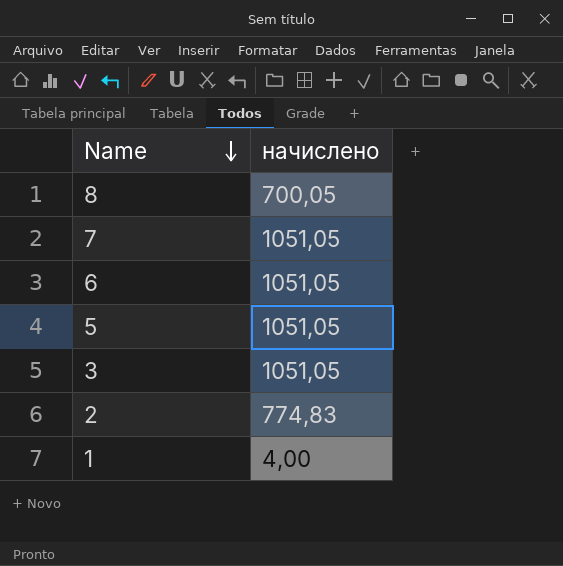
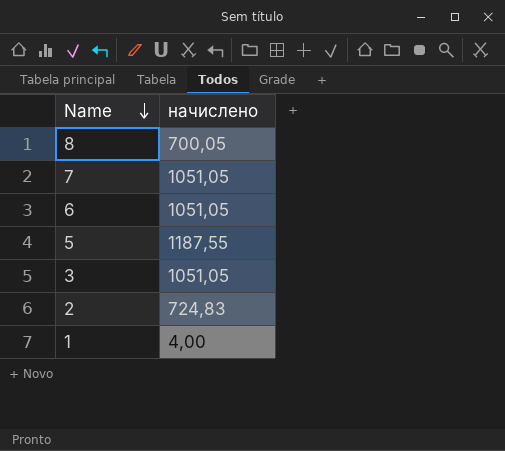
5 | начислено: 1051,05 -> 1187,55
2 | начислено: 774,83 -> 724,83

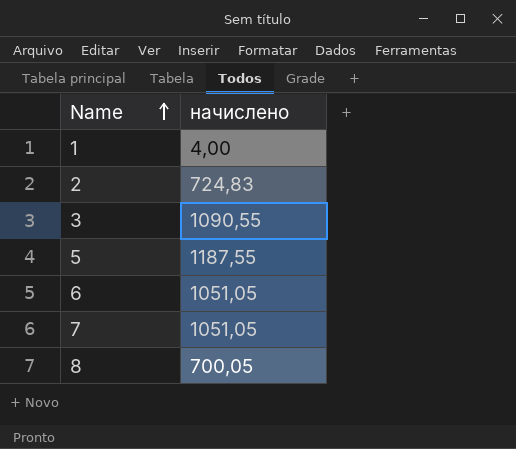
row order: Name descending -> Name ascending
3 | начислено: 1051,05 -> 1090,55

